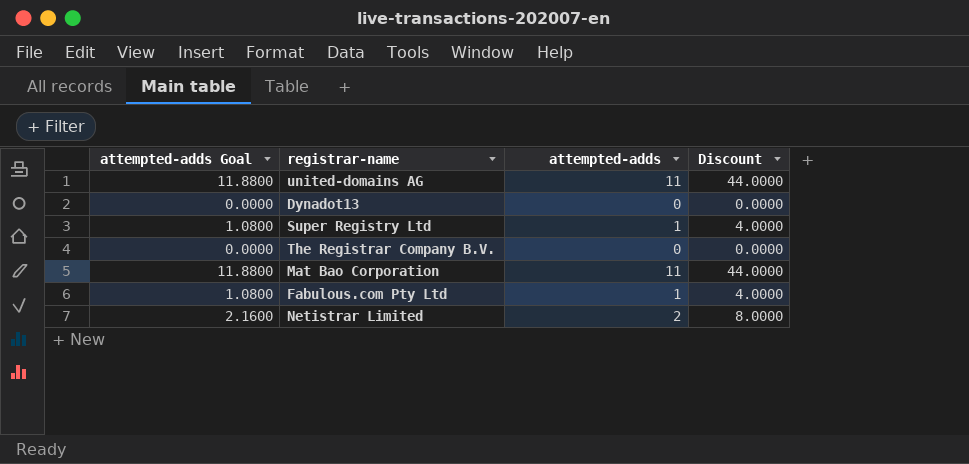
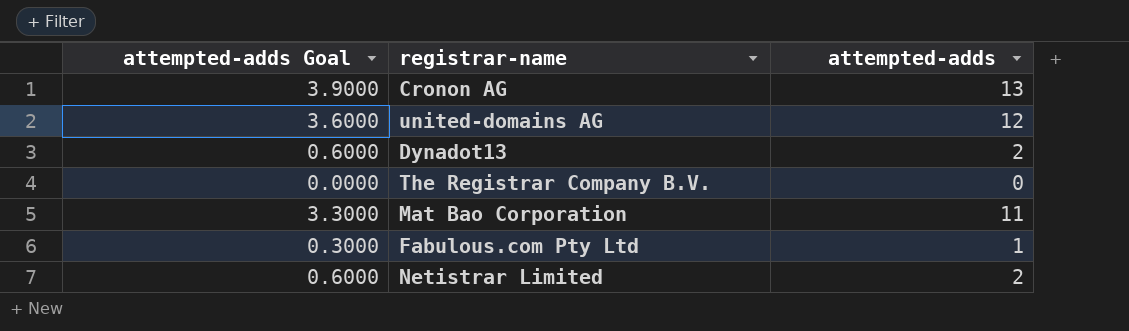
column Discount | formula: [attempted-adds] * 4 -> none
column attempted-adds Goal | formula: [attempted-adds] * 1.08 -> [attempted-adds] * 0.3
row Super Registry Ltd: 1.0800 | 1 | 4.0000 -> none
row Cronon AG: none -> 3.9000 | 13
united-domains AG | attempted-adds: 11 -> 12
Dynadot13 | attempted-adds: 0 -> 2

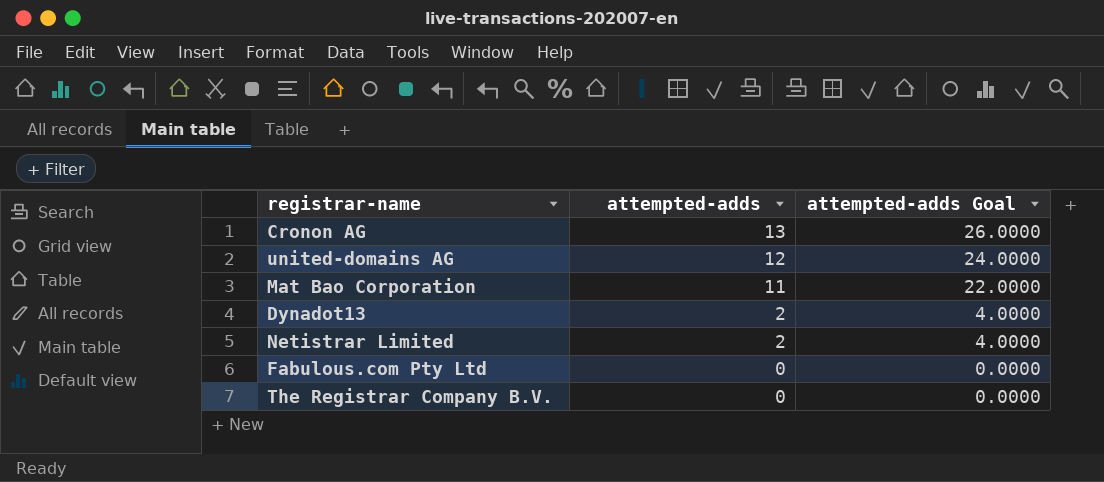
row order: none -> attempted-adds descending
column attempted-adds Goal | formula: [attempted-adds] * 0.3 -> [attempted-adds] * 2
column attempted-adds Goal | position: 1 -> 3
Fabulous.com Pty Ltd | attempted-adds: 1 -> 0

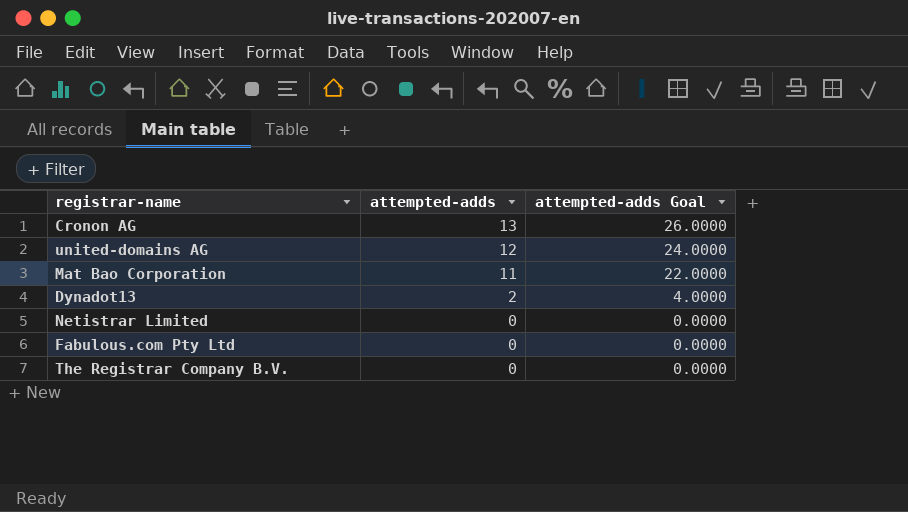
Netistrar Limited | attempted-adds: 2 -> 0
Netistrar Limited | attempted-adds Goal: 4.0000 -> 0.0000

